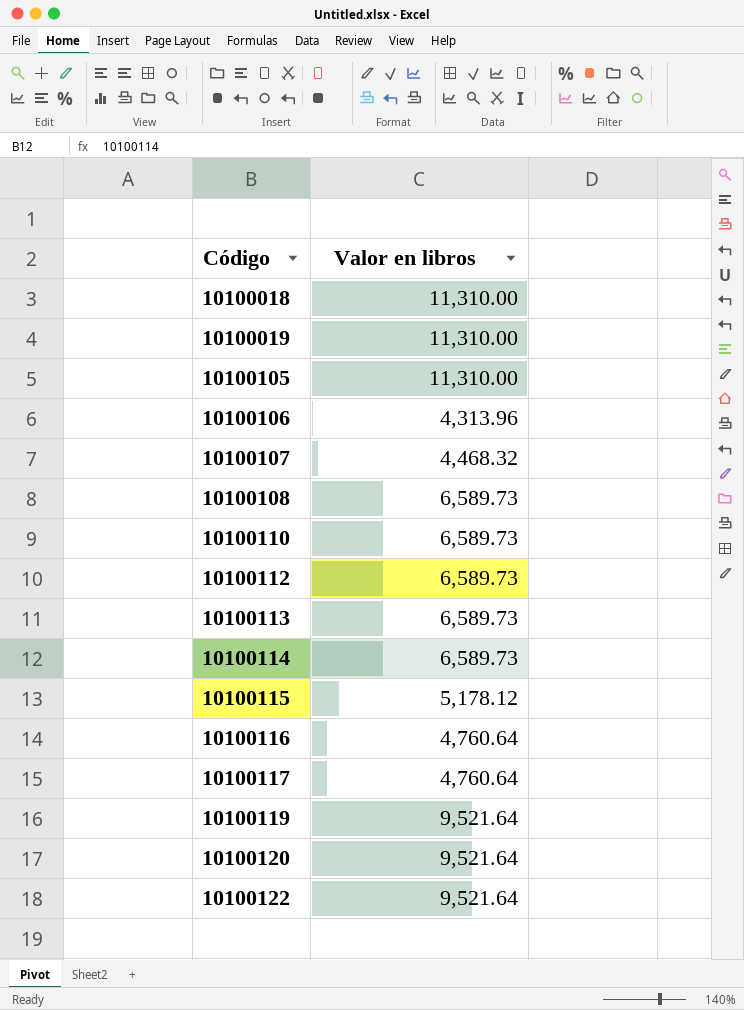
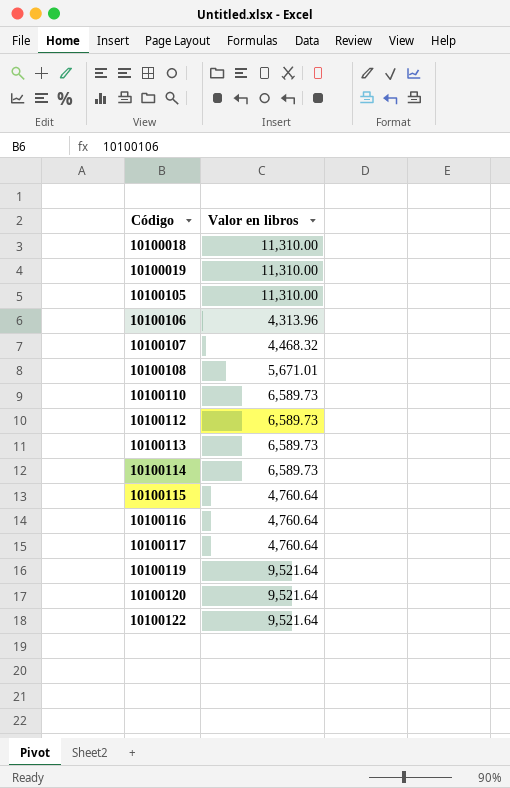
10100108 | Valor en libros: 6,589.73 -> 5,671.01
10100115 | Valor en libros: 5,178.12 -> 4,760.64

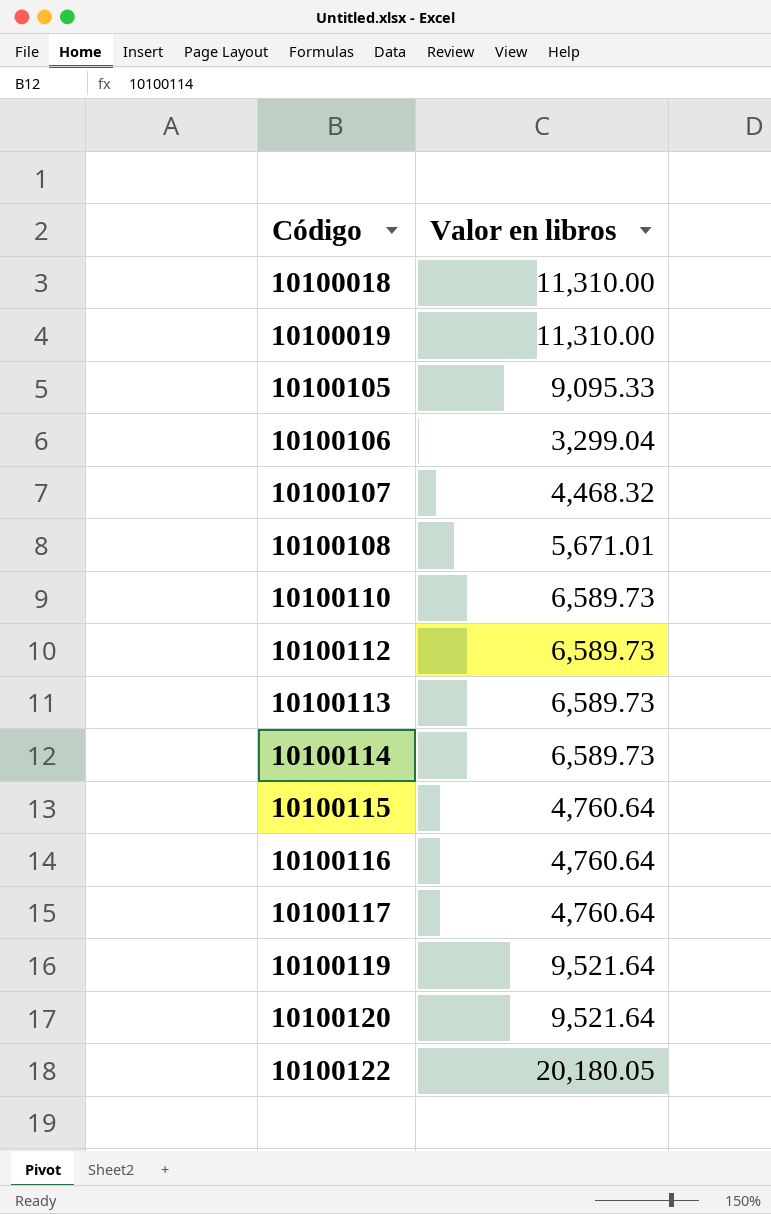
10100105 | Valor en libros: 11,310.00 -> 9,095.33
10100106 | Valor en libros: 4,313.96 -> 3,299.04
10100122 | Valor en libros: 9,521.64 -> 20,180.05

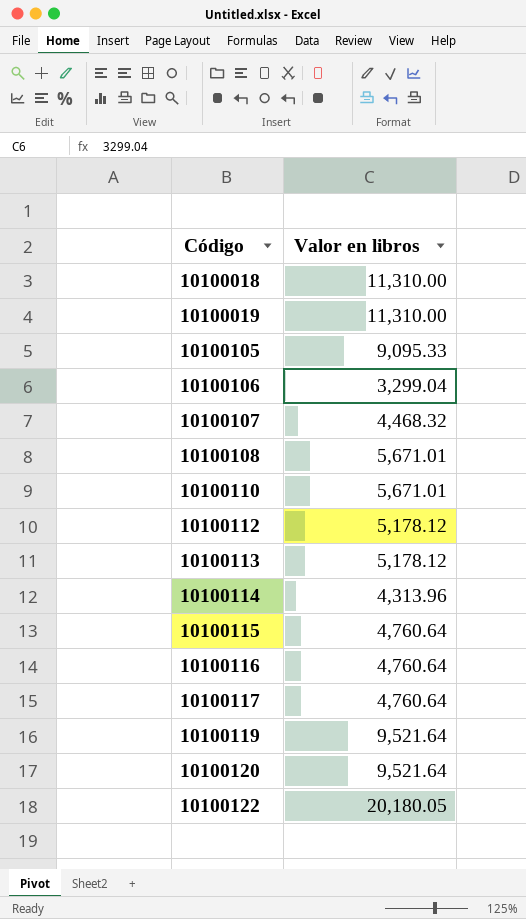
10100110 | Valor en libros: 6,589.73 -> 5,671.01
10100112 | Valor en libros: 6,589.73 -> 5,178.12
10100113 | Valor en libros: 6,589.73 -> 5,178.12
10100114 | Valor en libros: 6,589.73 -> 4,313.96

